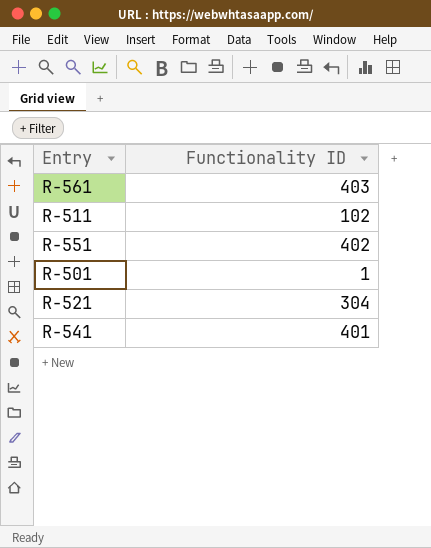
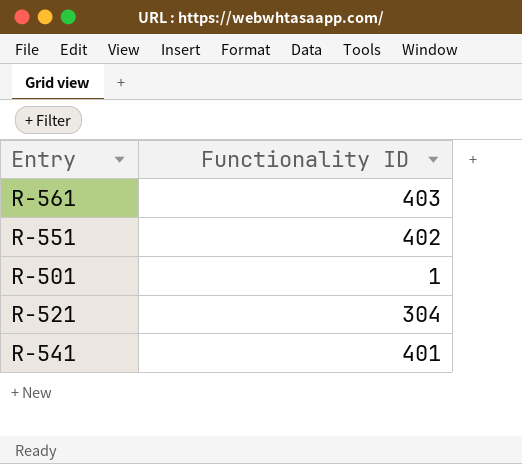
row R-511: 102 -> none

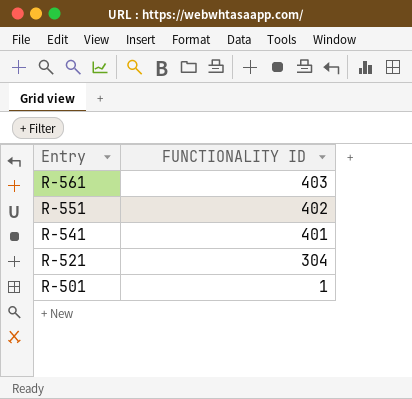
row order: none -> Entry descending
column name: Functionality ID -> FUNCTIONALITY ID

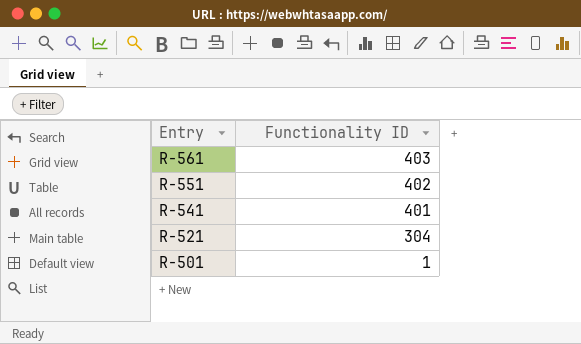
column name: FUNCTIONALITY ID -> Functionality ID

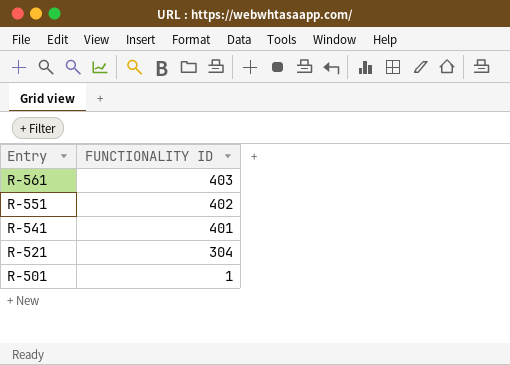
column name: Functionality ID -> FUNCTIONALITY ID

